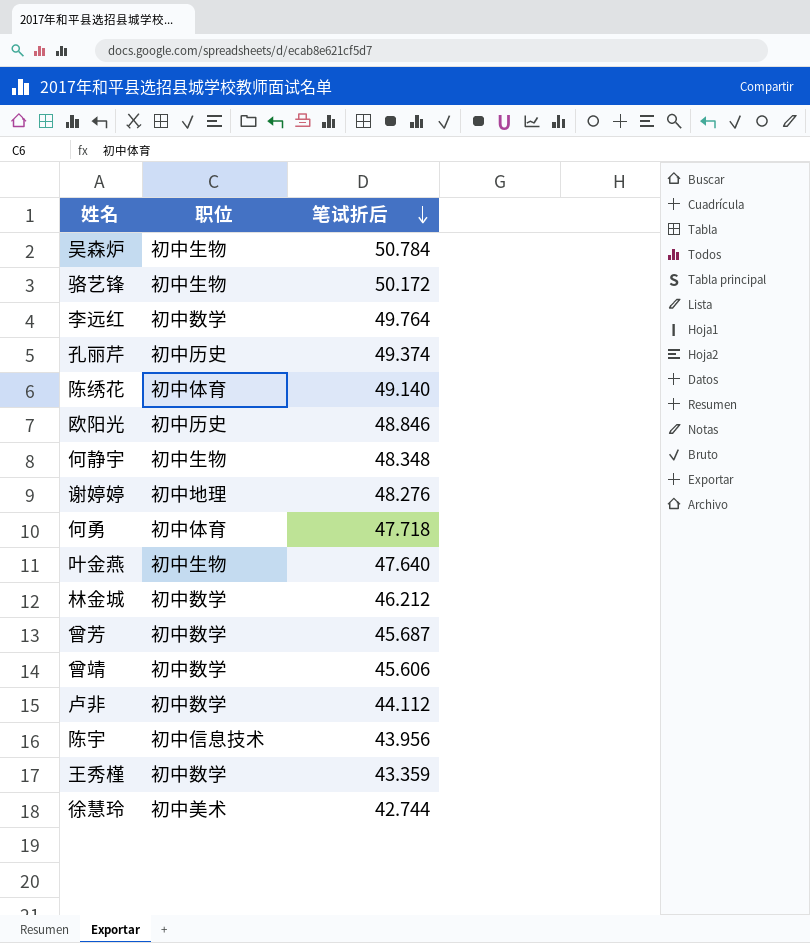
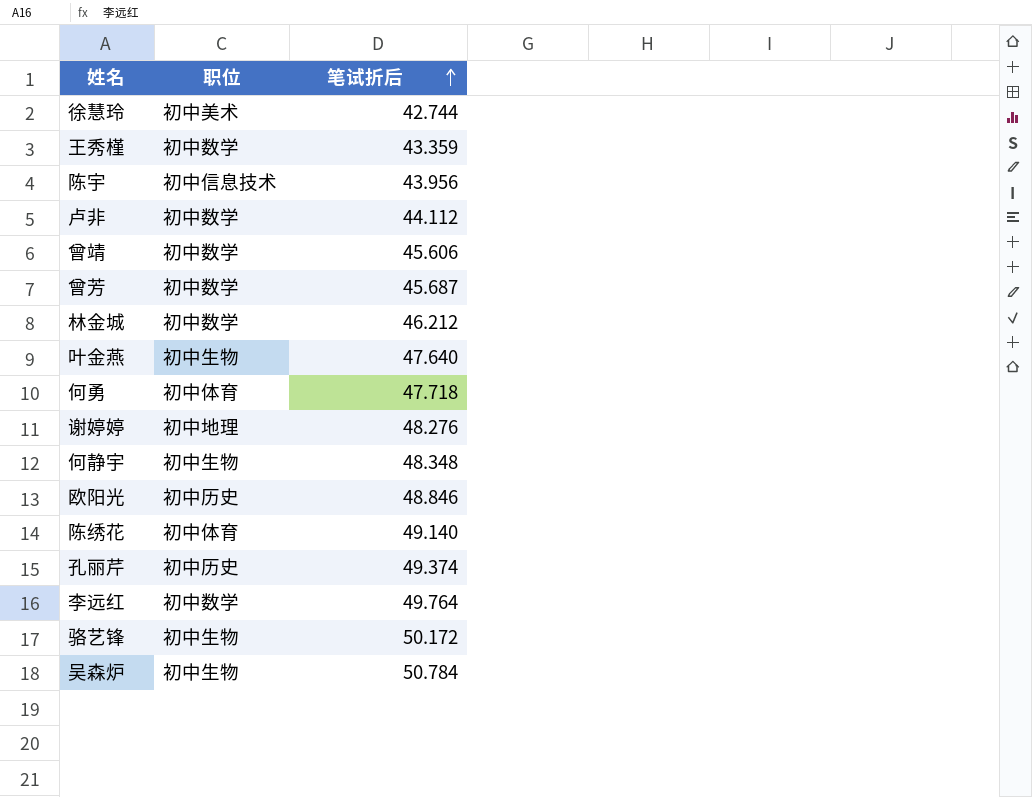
row order: 笔试折后 descending -> 笔试折后 ascending

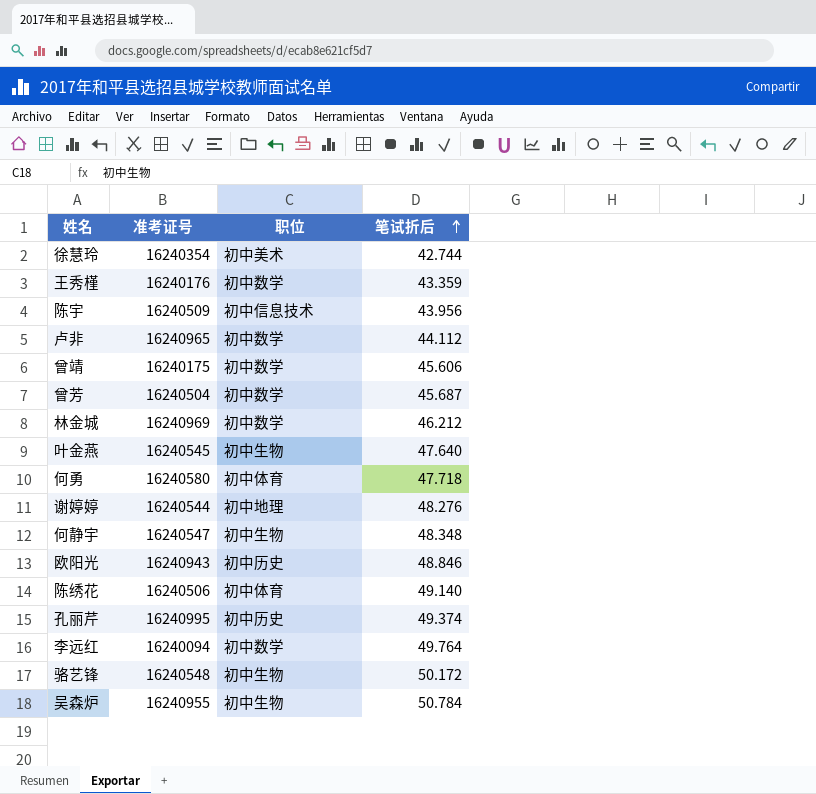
column 准考证号 | position: none -> 2

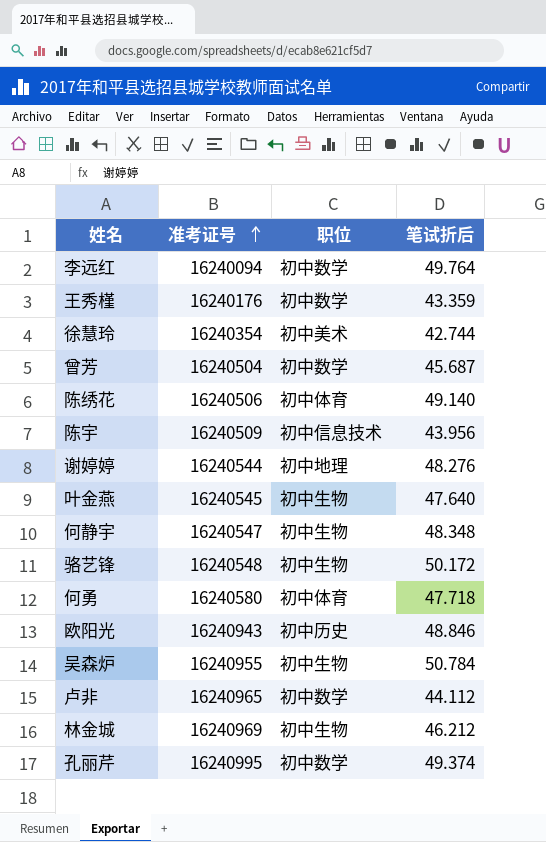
row order: 笔试折后 ascending -> 准考证号 ascending
row 曾靖: 16240175 | 初中数学 | 45.606 -> none
林金城 | 职位: 初中数学 -> 初中生物
孔丽芹 | 职位: 初中历史 -> 初中数学

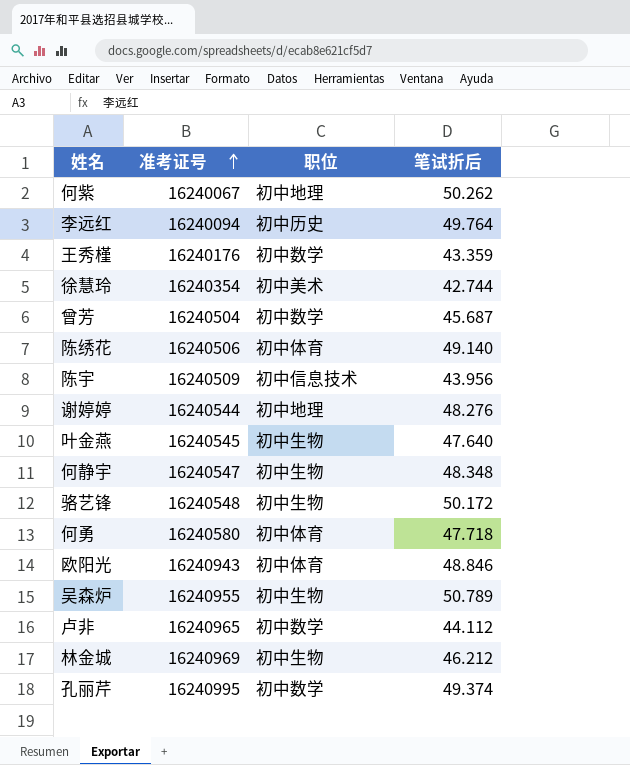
row 何紫: none -> 16240067 | 初中地理 | 50.262
李远红 | 职位: 初中数学 -> 初中历史
欧阳光 | 职位: 初中历史 -> 初中体育
吴森炉 | 笔试折后: 50.784 -> 50.789

